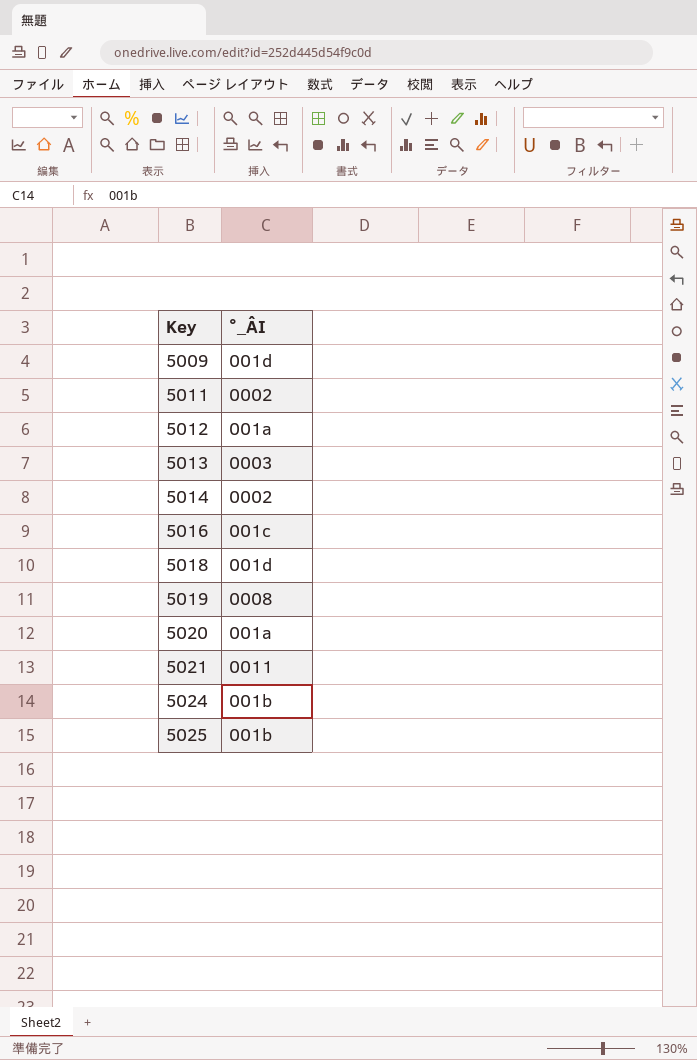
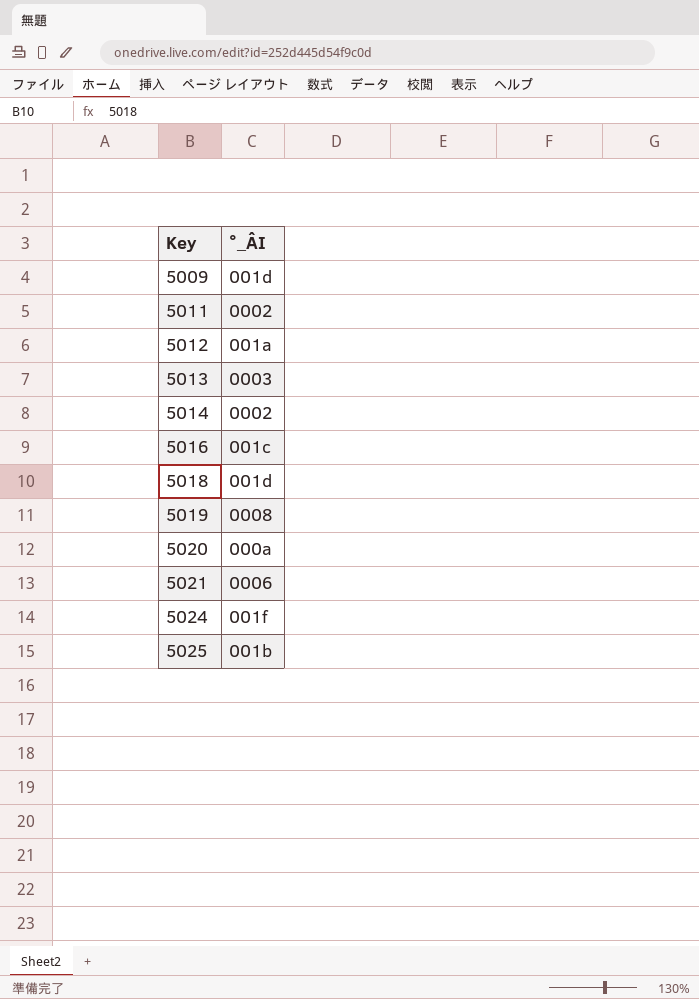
5020 | °_ÂI: 001a -> 000a
5021 | °_ÂI: 0011 -> 0006
5024 | °_ÂI: 001b -> 001f

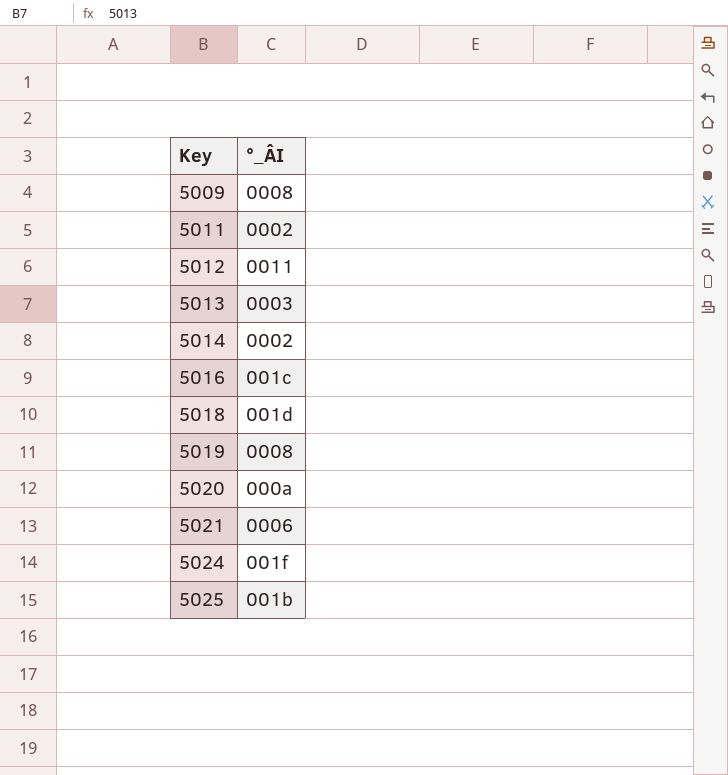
5009 | °_ÂI: 001d -> 0008
5012 | °_ÂI: 001a -> 0011

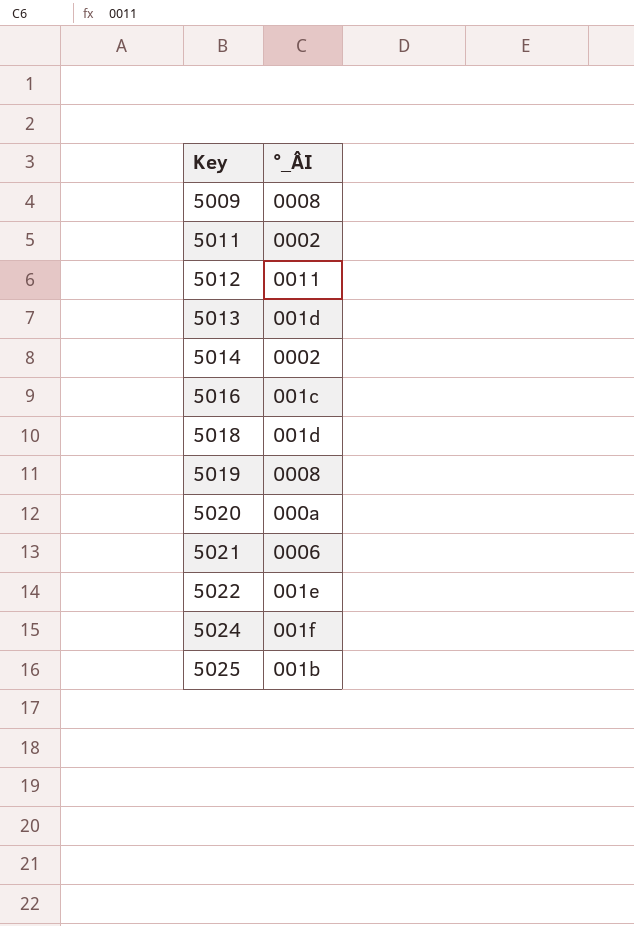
5013 | °_ÂI: 0003 -> 001d
row 5022: none -> 001e

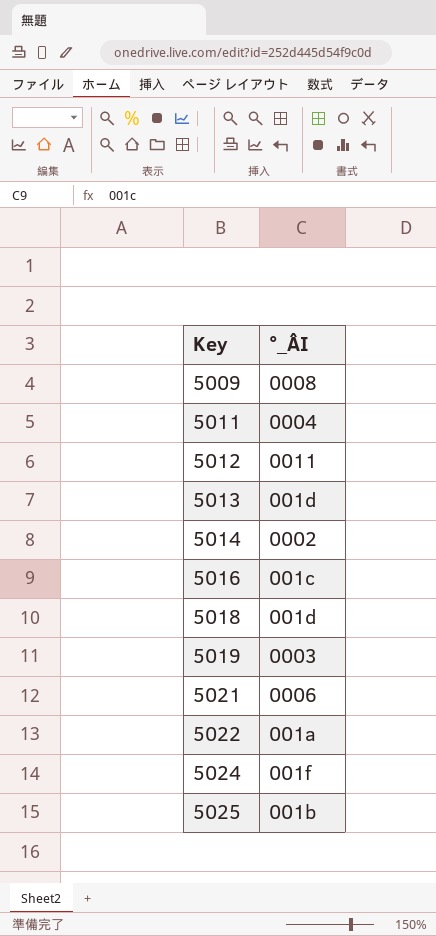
row 5020: 000a -> none
5011 | °_ÂI: 0002 -> 0004
5019 | °_ÂI: 0008 -> 0003
5022 | °_ÂI: 001e -> 001a

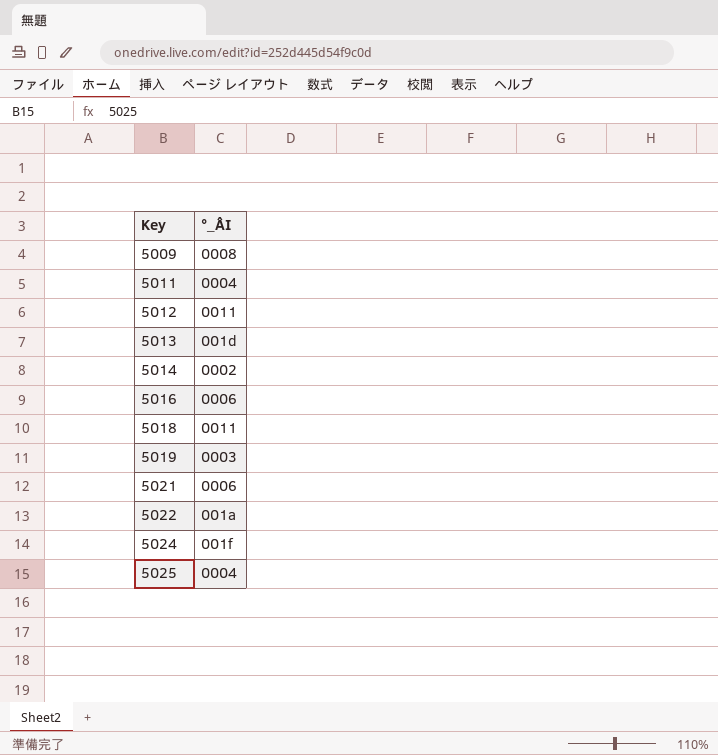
5016 | °_ÂI: 001c -> 0006
5018 | °_ÂI: 001d -> 0011
5025 | °_ÂI: 001b -> 0004

